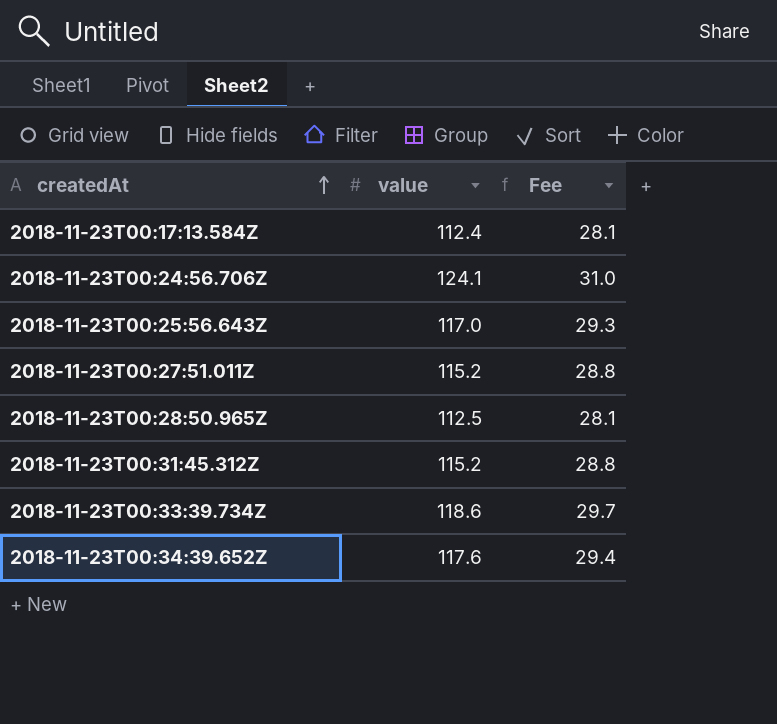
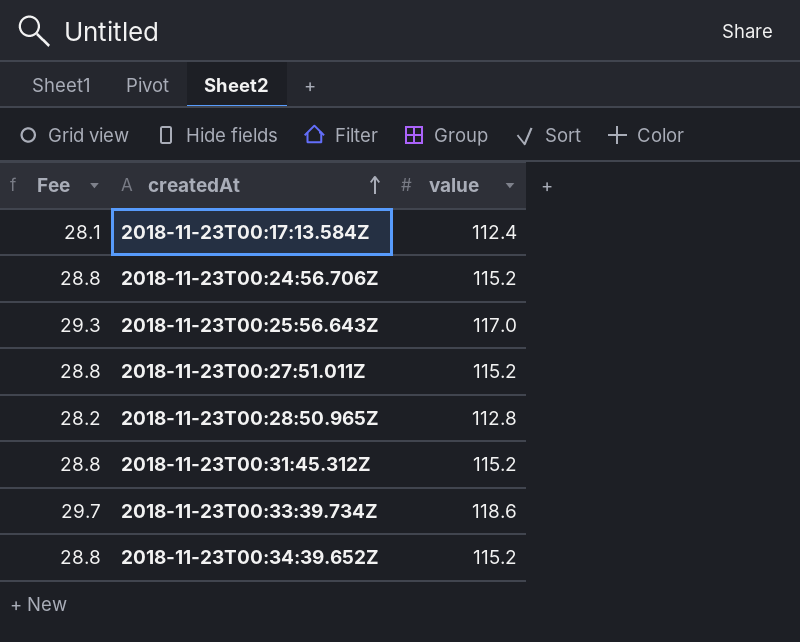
column Fee | position: 3 -> 1
2018-11-23T00:24:56.706Z | Fee: 31.0 -> 28.8
2018-11-23T00:24:56.706Z | value: 124.1 -> 115.2
2018-11-23T00:28:50.965Z | Fee: 28.1 -> 28.2
2018-11-23T00:28:50.965Z | value: 112.5 -> 112.8
2018-11-23T00:34:39.652Z | Fee: 29.4 -> 28.8
2018-11-23T00:34:39.652Z | value: 117.6 -> 115.2

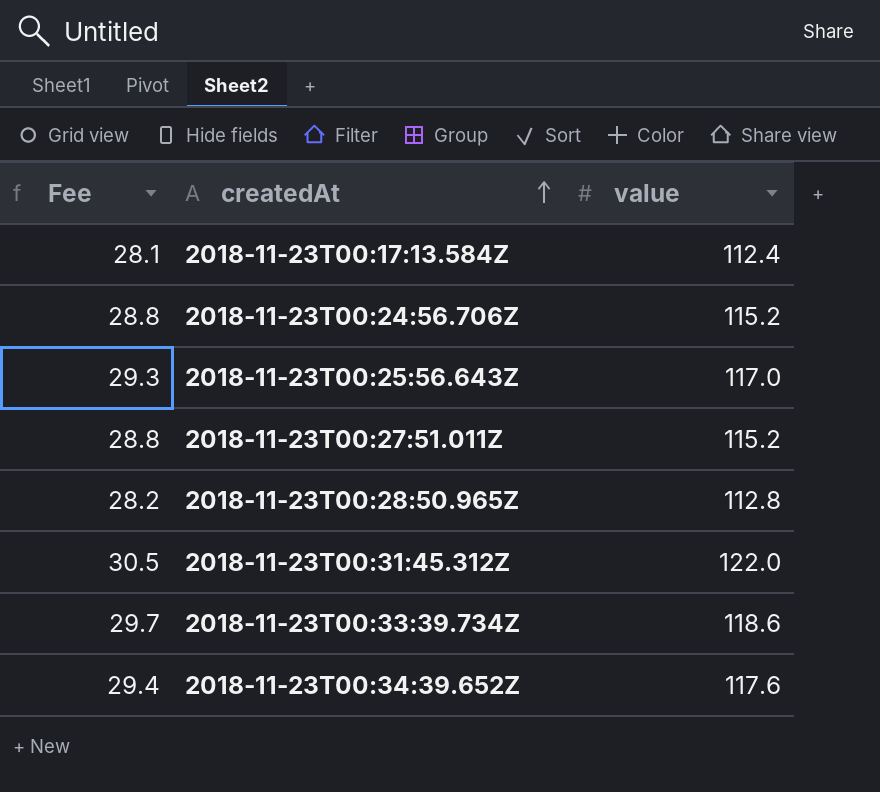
2018-11-23T00:31:45.312Z | Fee: 28.8 -> 30.5
2018-11-23T00:31:45.312Z | value: 115.2 -> 122.0
2018-11-23T00:34:39.652Z | Fee: 28.8 -> 29.4
2018-11-23T00:34:39.652Z | value: 115.2 -> 117.6

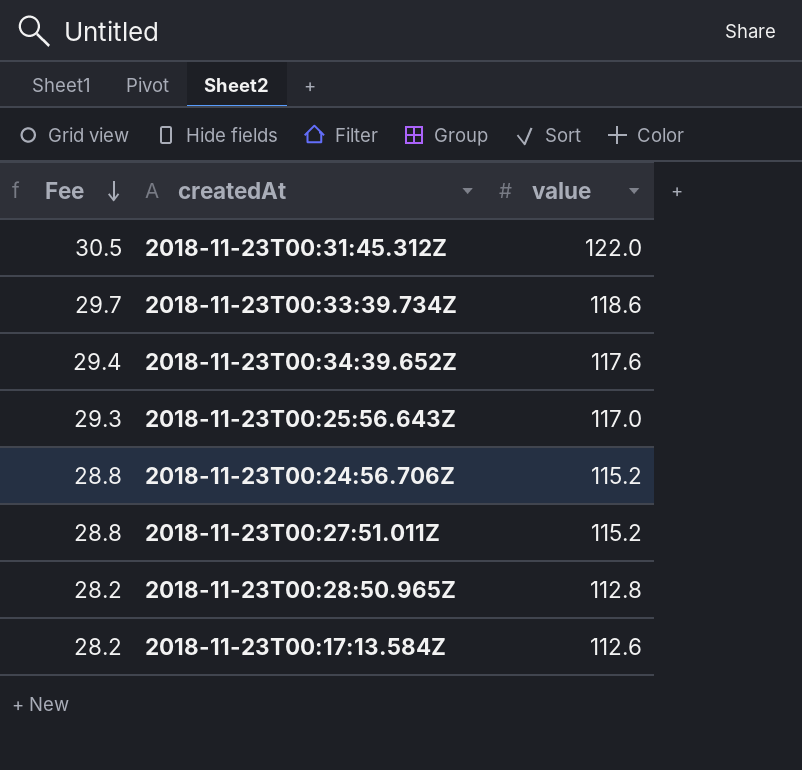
row order: createdAt ascending -> Fee descending
2018-11-23T00:17:13.584Z | Fee: 28.1 -> 28.2
2018-11-23T00:17:13.584Z | value: 112.4 -> 112.6

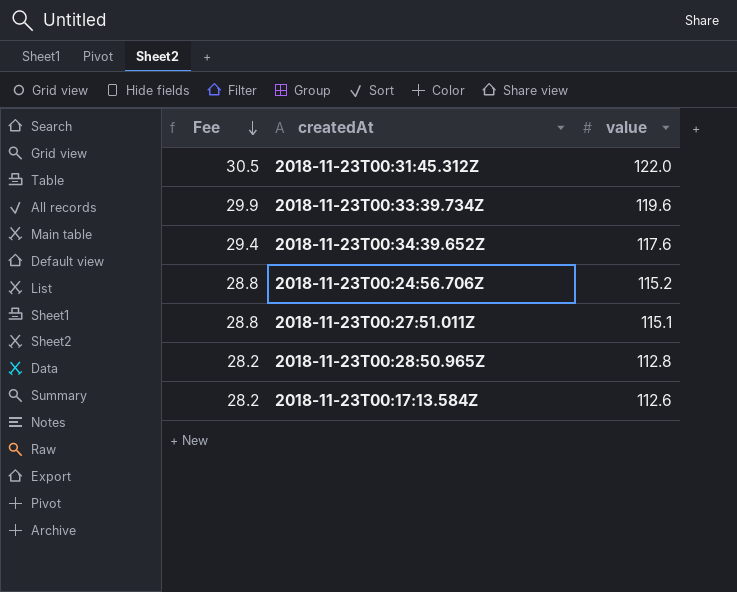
row 2018-11-23T00:25:56.643Z: 29.3 | 117.0 -> none
2018-11-23T00:33:39.734Z | Fee: 29.7 -> 29.9
2018-11-23T00:33:39.734Z | value: 118.6 -> 119.6
2018-11-23T00:27:51.011Z | value: 115.2 -> 115.1

